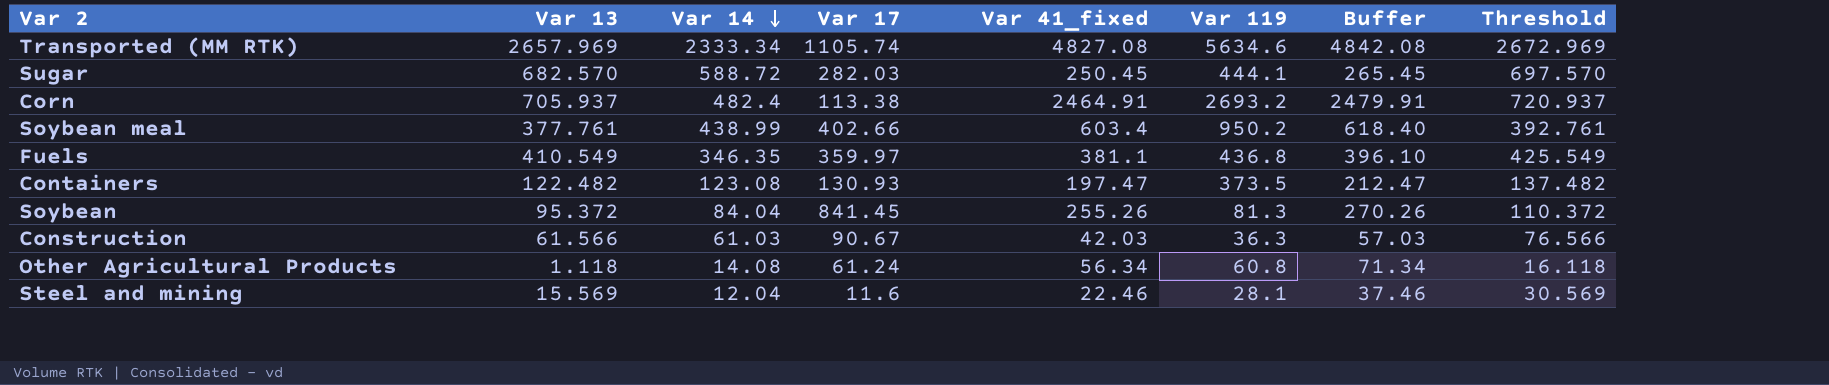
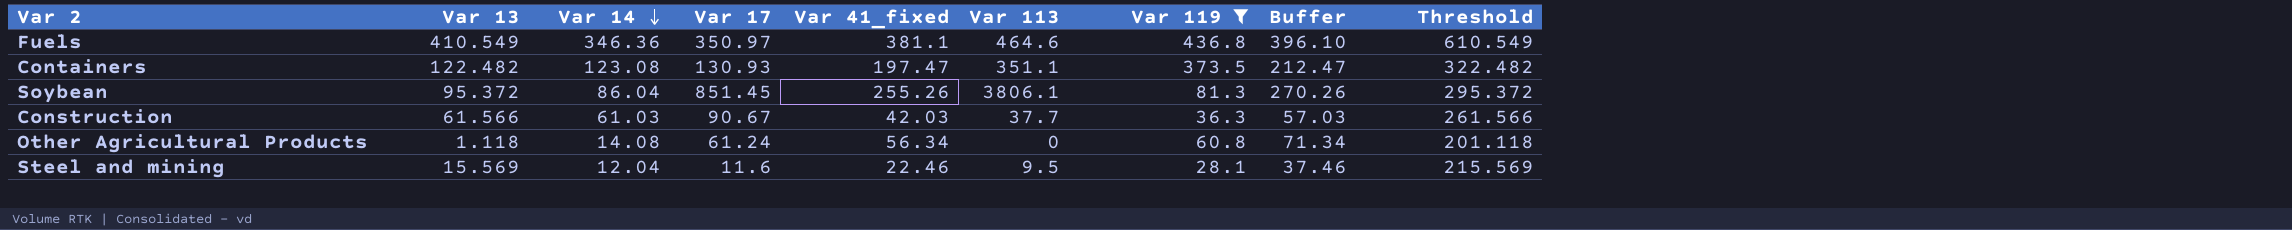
filter: none -> Var 119 <= 436.8
column Var 113 | position: none -> 6
column Threshold | formula: [Var 13] + 15 -> [Var 13] + 200
Fuels | Var 14: 346.35 -> 346.36
Fuels | Var 17: 359.97 -> 350.97
Soybean | Var 14: 84.04 -> 86.04
Soybean | Var 17: 841.45 -> 851.45

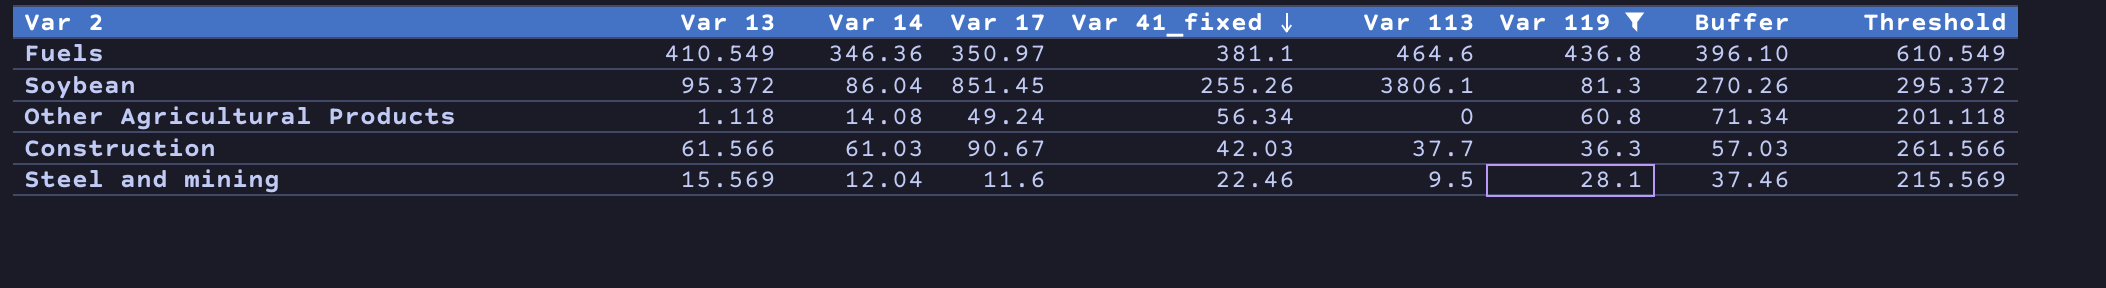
row order: Var 14 descending -> Var 41_fixed descending
row Containers: 122.482 | 123.08 | 130.93 | 197.47 | 351.1 | 373.5 | 212.47 | 322.482 -> none
Other Agricultural Products | Var 17: 61.24 -> 49.24

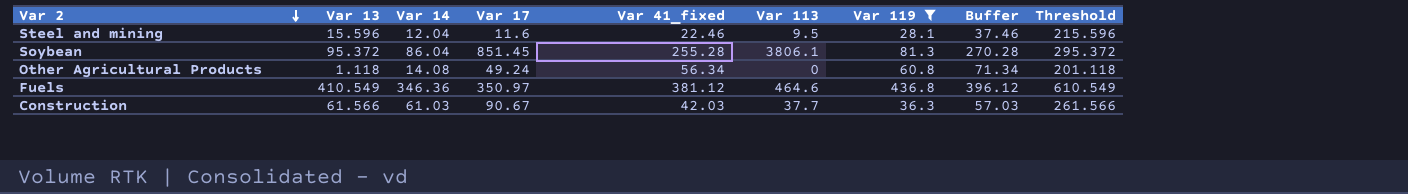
row order: Var 41_fixed descending -> Var 2 descending
Steel and mining | Var 13: 15.569 -> 15.596
Steel and mining | Threshold: 215.569 -> 215.596
Soybean | Var 41_fixed: 255.26 -> 255.28
Soybean | Buffer: 270.26 -> 270.28
Fuels | Var 41_fixed: 381.1 -> 381.12
Fuels | Buffer: 396.10 -> 396.12

